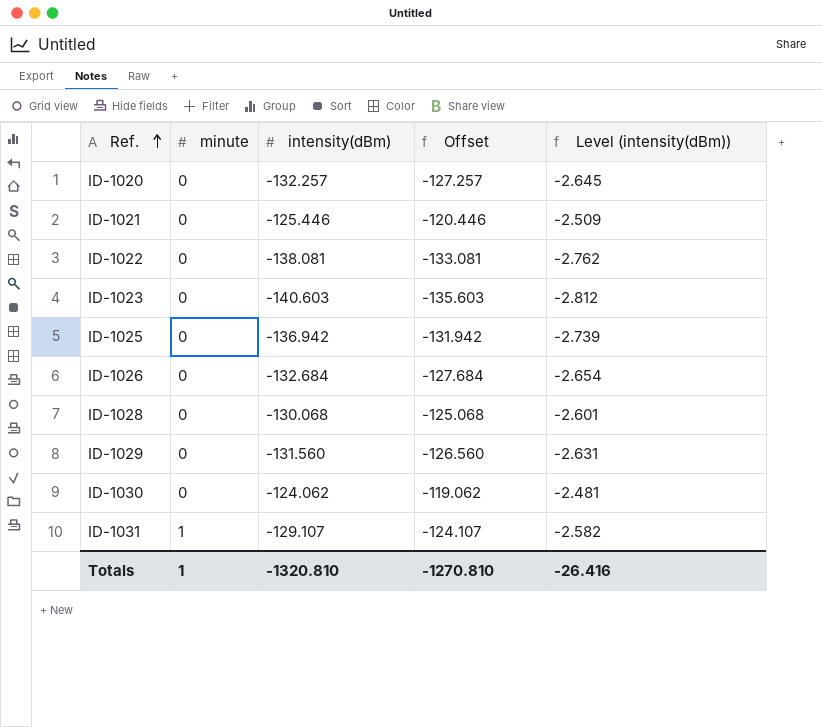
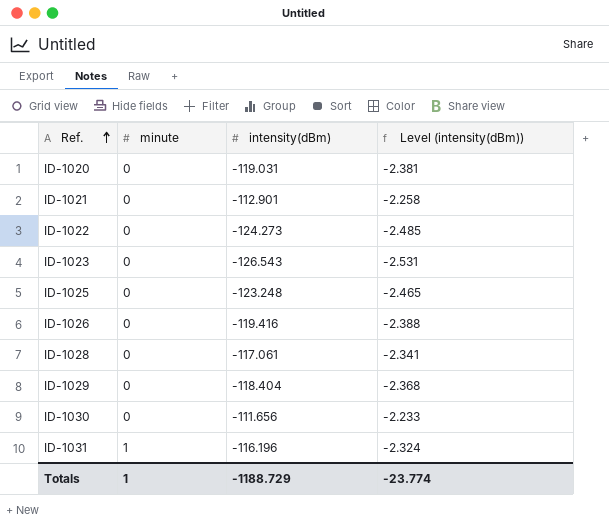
column Offset | formula: [intensity(dBm)] + 5 -> none
ID-1020 | intensity(dBm): -132.257 -> -119.031
ID-1020 | Level (intensity(dBm)): -2.645 -> -2.381
ID-1021 | intensity(dBm): -125.446 -> -112.901
ID-1021 | Level (intensity(dBm)): -2.509 -> -2.258
ID-1022 | intensity(dBm): -138.081 -> -124.273
ID-1022 | Level (intensity(dBm)): -2.762 -> -2.485
ID-1023 | intensity(dBm): -140.603 -> -126.543
ID-1023 | Level (intensity(dBm)): -2.812 -> -2.531
ID-1025 | intensity(dBm): -136.942 -> -123.248
ID-1025 | Level (intensity(dBm)): -2.739 -> -2.465
ID-1026 | intensity(dBm): -132.684 -> -119.416
ID-1026 | Level (intensity(dBm)): -2.654 -> -2.388
ID-1028 | intensity(dBm): -130.068 -> -117.061
ID-1028 | Level (intensity(dBm)): -2.601 -> -2.341
ID-1029 | intensity(dBm): -131.560 -> -118.404
ID-1029 | Level (intensity(dBm)): -2.631 -> -2.368
ID-1030 | intensity(dBm): -124.062 -> -111.656
ID-1030 | Level (intensity(dBm)): -2.481 -> -2.233
ID-1031 | intensity(dBm): -129.107 -> -116.196
ID-1031 | Level (intensity(dBm)): -2.582 -> -2.324
Totals | intensity(dBm): -1320.810 -> -1188.729
Totals | Level (intensity(dBm)): -26.416 -> -23.774

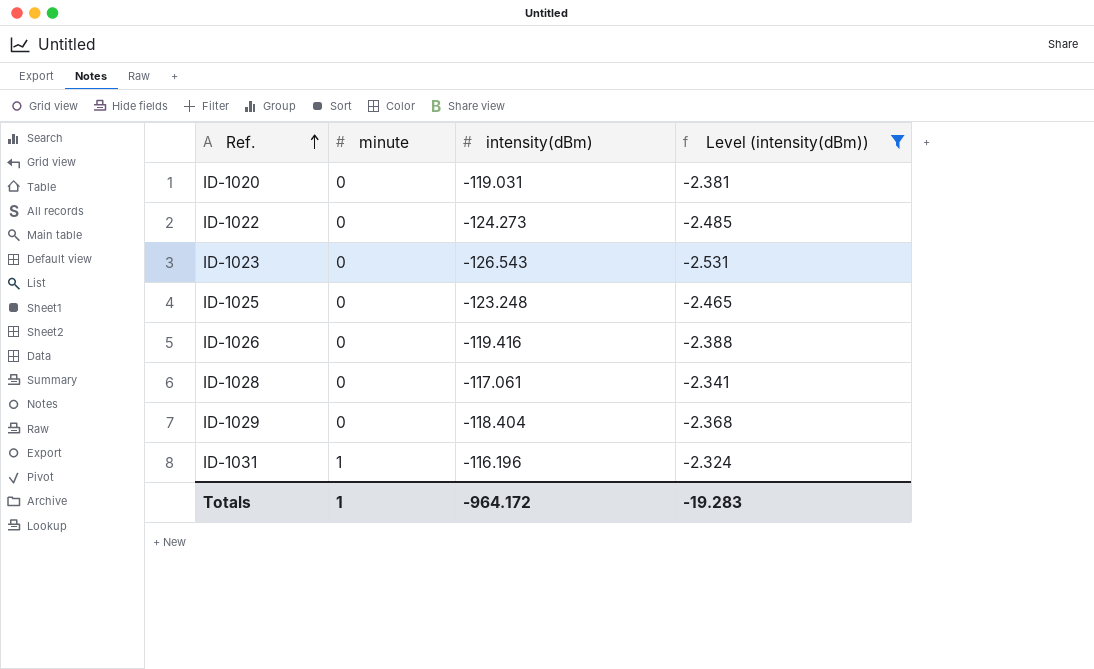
filter: none -> Level (intensity(dBm)) <= -2.324
Totals | intensity(dBm): -1188.729 -> -964.172
Totals | Level (intensity(dBm)): -23.774 -> -19.283

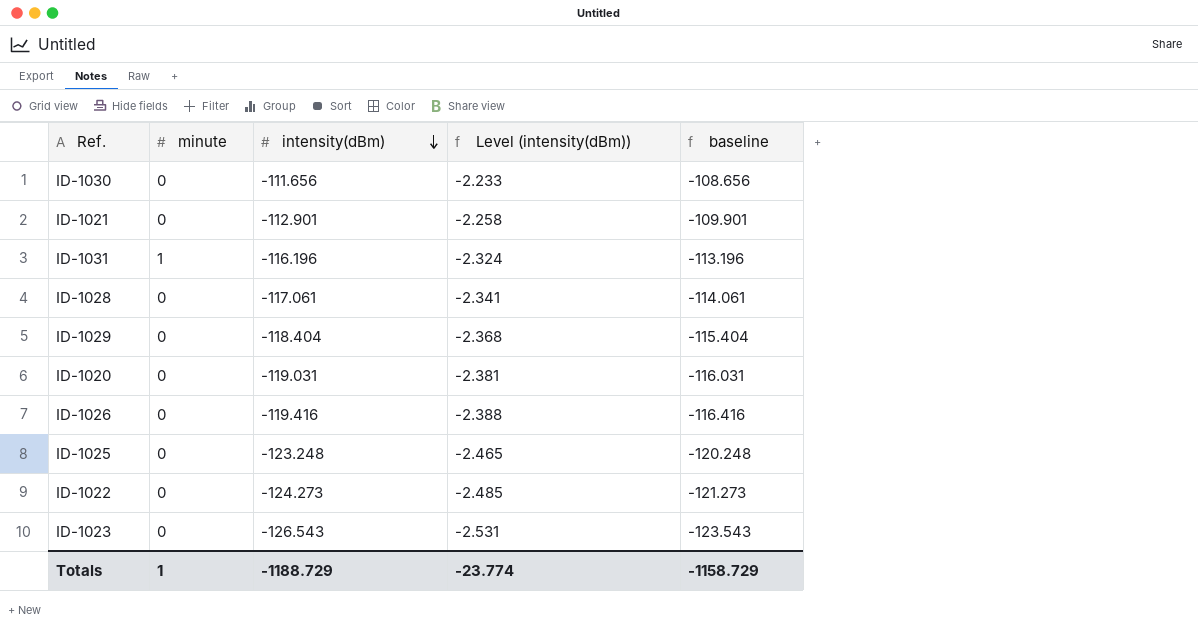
filter: Level (intensity(dBm)) <= -2.324 -> none
row order: Ref. ascending -> intensity(dBm) descending
column baseline | formula: none -> [intensity(dBm)] + 3
Totals | intensity(dBm): -964.172 -> -1188.729
Totals | Level (intensity(dBm)): -19.283 -> -23.774

